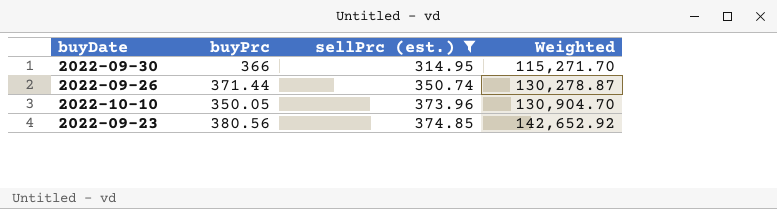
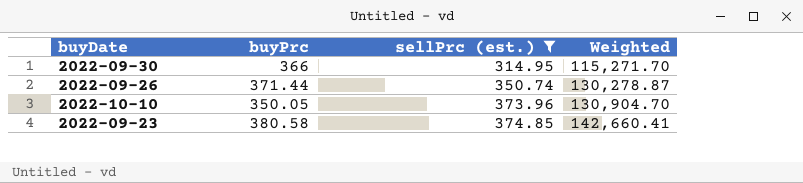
2022-09-23 | buyPrc: 380.56 -> 380.58
2022-09-23 | Weighted: 142,652.92 -> 142,660.41

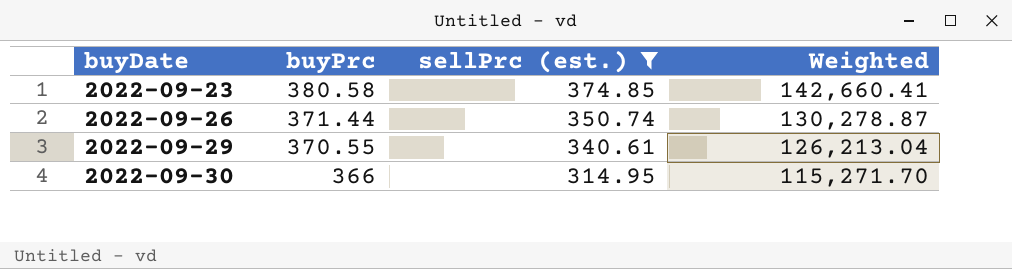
row order: sellPrc (est.) ascending -> buyDate ascending
row 2022-10-10: 350.05 | 373.96 | 130,904.70 -> none
row 2022-09-29: none -> 370.55 | 340.61 | 126,213.04

